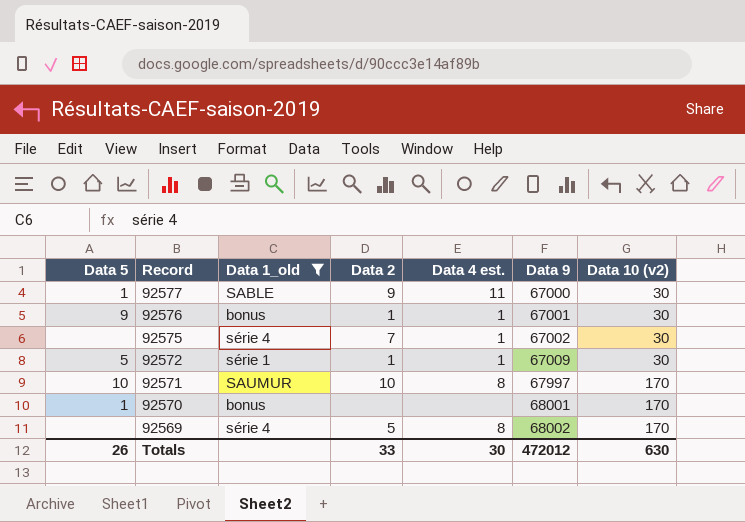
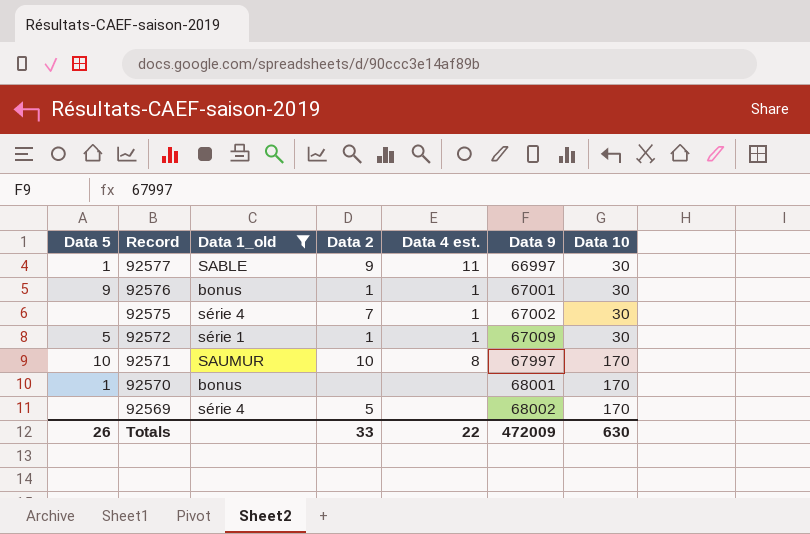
column name: Data 10 (v2) -> Data 10
92577 | Data 9: 67000 -> 66997
92569 | Data 4 est.: 8 -> none
Totals | Data 4 est.: 30 -> 22
Totals | Data 9: 472012 -> 472009

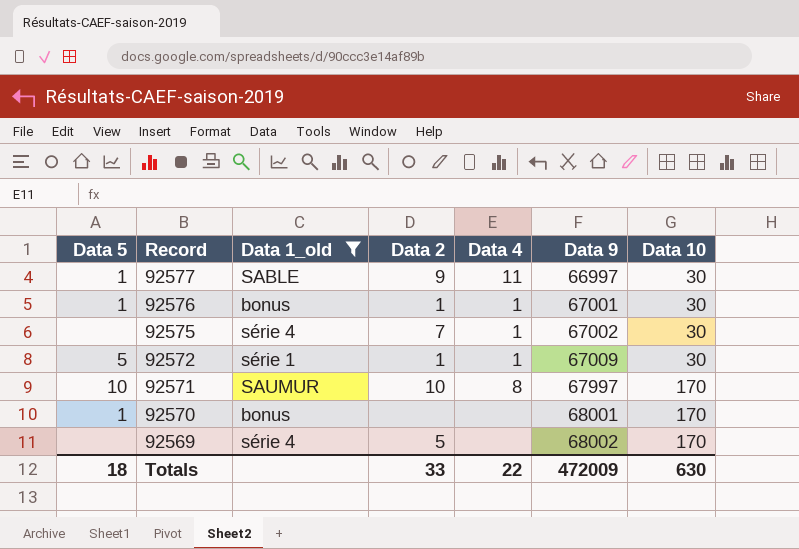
column name: Data 4 est. -> Data 4
92576 | Data 5: 9 -> 1
Totals | Data 5: 26 -> 18

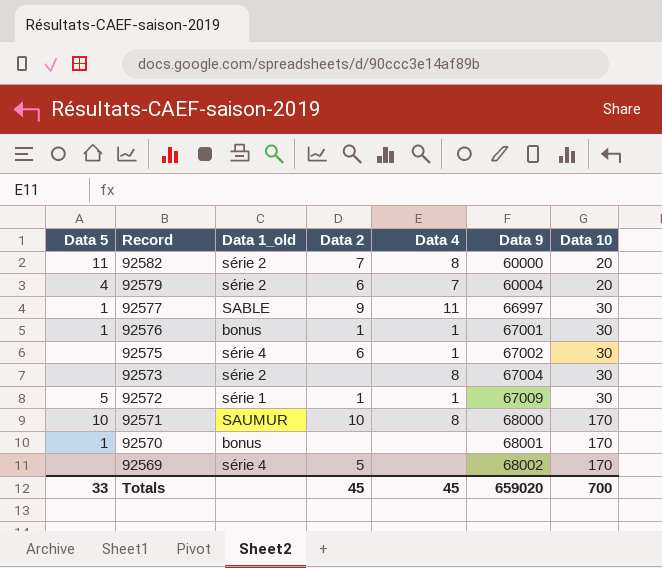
filter: Data 1_old != série 2 -> none
92575 | Data 2: 7 -> 6
92571 | Data 9: 67997 -> 68000
Totals | Data 5: 18 -> 33
Totals | Data 2: 33 -> 45
Totals | Data 4: 22 -> 45
Totals | Data 9: 472009 -> 659020
Totals | Data 10: 630 -> 700

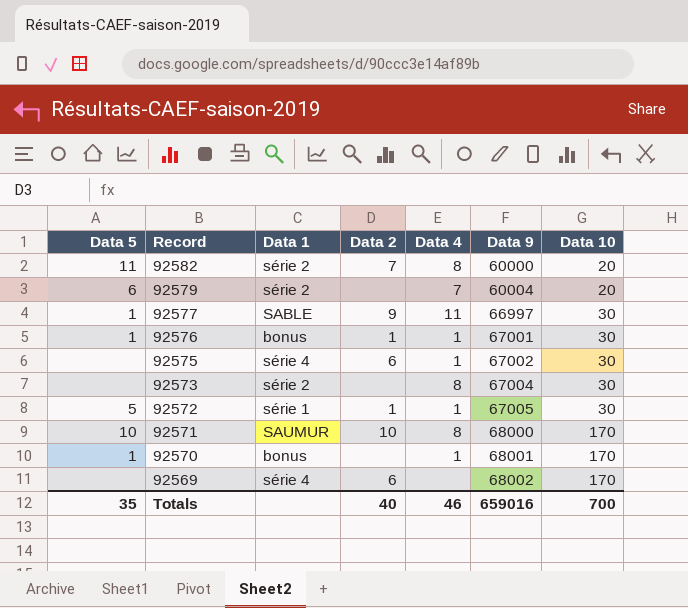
column name: Data 1_old -> Data 1
92579 | Data 5: 4 -> 6
92579 | Data 2: 6 -> none
92572 | Data 9: 67009 -> 67005
92570 | Data 4: none -> 1
92569 | Data 2: 5 -> 6
Totals | Data 5: 33 -> 35
Totals | Data 2: 45 -> 40
Totals | Data 4: 45 -> 46
Totals | Data 9: 659020 -> 659016

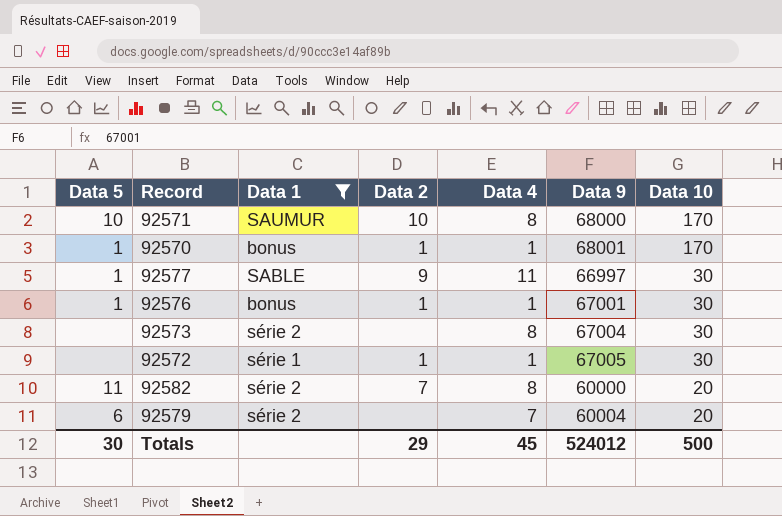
filter: none -> Data 1 != série 4
row order: Record descending -> Data 10 descending
92570 | Data 2: none -> 1
92572 | Data 5: 5 -> none
Totals | Data 5: 35 -> 30
Totals | Data 2: 40 -> 29
Totals | Data 4: 46 -> 45
Totals | Data 9: 659016 -> 524012
Totals | Data 10: 700 -> 500

